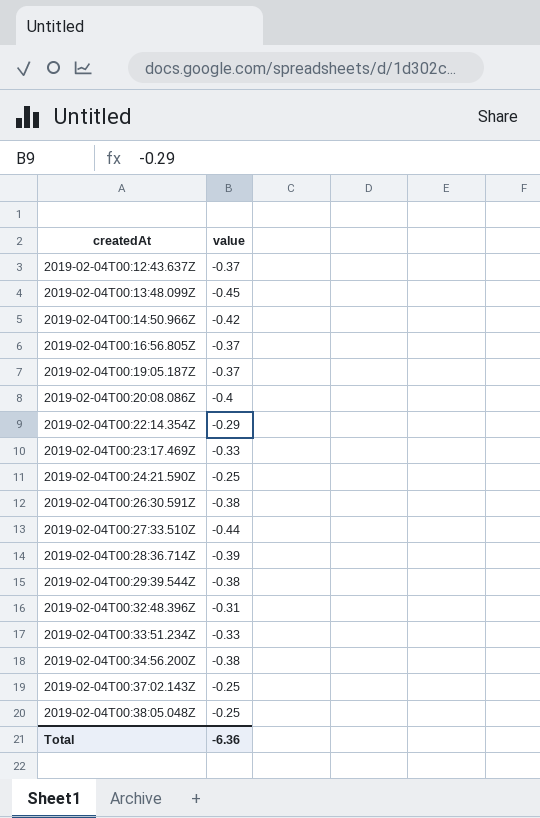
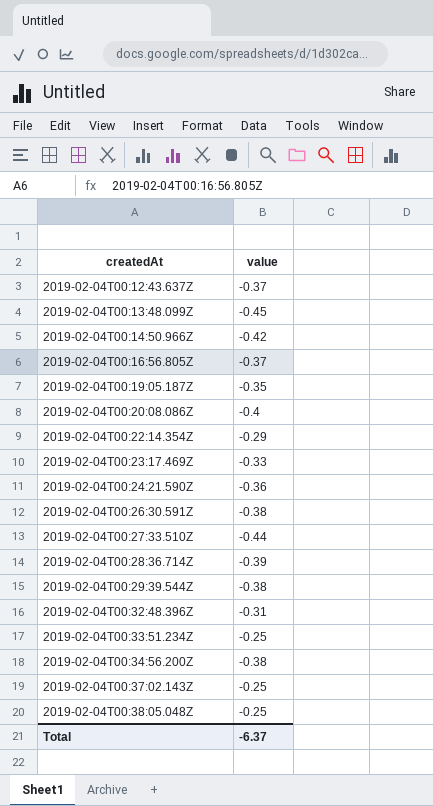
2019-02-04T00:19:05.187Z | value: -0.37 -> -0.35
2019-02-04T00:24:21.590Z | value: -0.25 -> -0.36
2019-02-04T00:33:51.234Z | value: -0.33 -> -0.25
Total | value: -6.36 -> -6.37

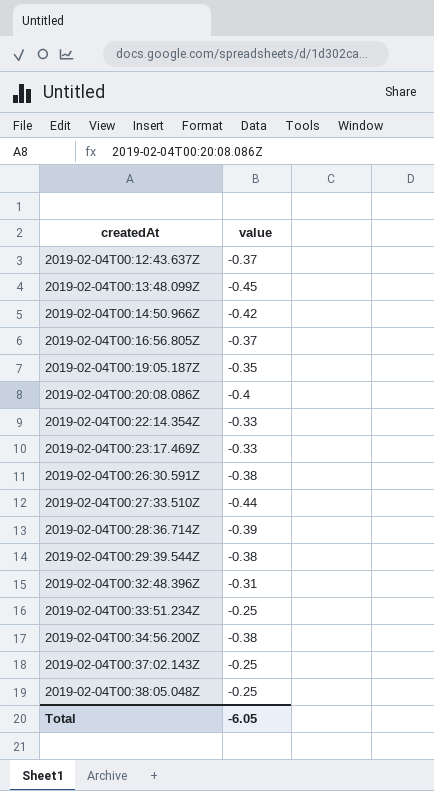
row 2019-02-04T00:24:21.590Z: -0.36 -> none
2019-02-04T00:22:14.354Z | value: -0.29 -> -0.33
Total | value: -6.37 -> -6.05

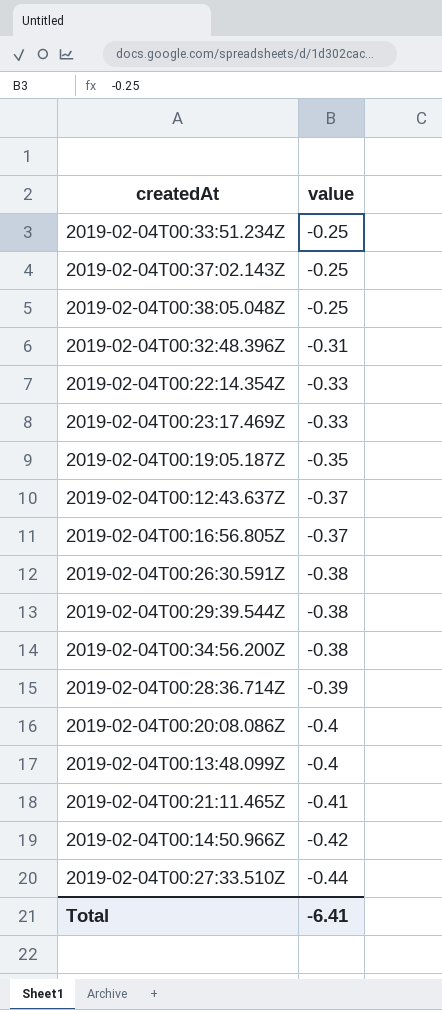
row order: createdAt ascending -> value descending
2019-02-04T00:13:48.099Z | value: -0.45 -> -0.4
row 2019-02-04T00:21:11.465Z: none -> -0.41
Total | value: -6.05 -> -6.41

